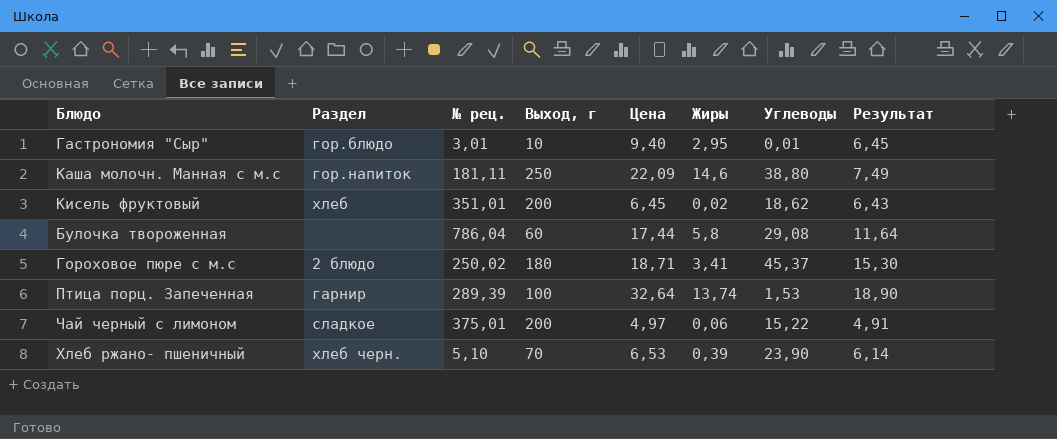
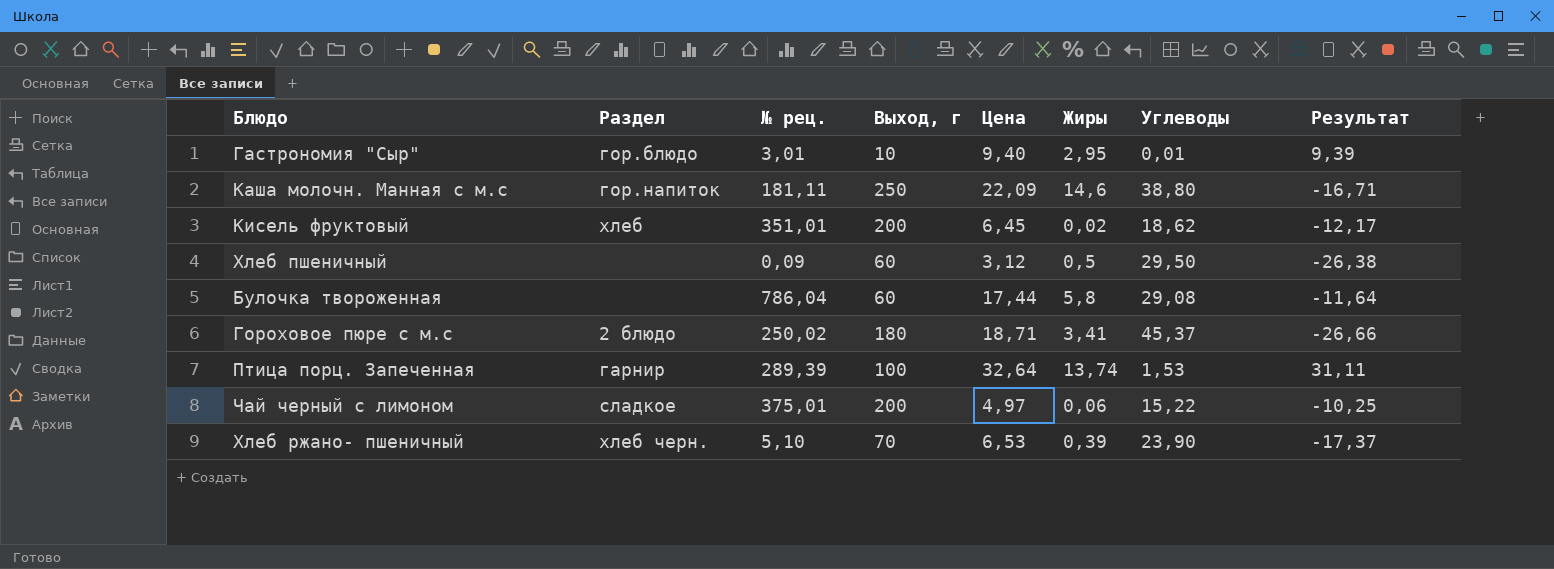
column Результат | formula: [Цена] - [Жиры] -> [Цена] - [Углеводы]
row Хлеб пшеничный: none -> none | 0,09 | 60 | 3,12 | 0,5 | 29,50 | -26,38

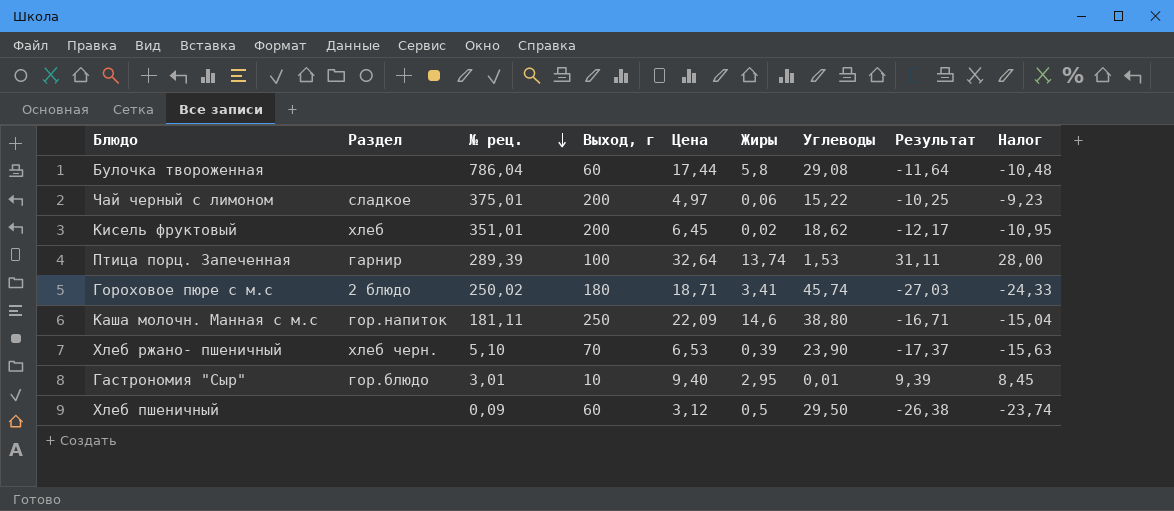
row order: none -> № рец. descending
column Налог | formula: none -> [Результат] * 0,9
Гороховое пюре с м.с | Углеводы: 45,37 -> 45,74
Гороховое пюре с м.с | Результат: -26,66 -> -27,03

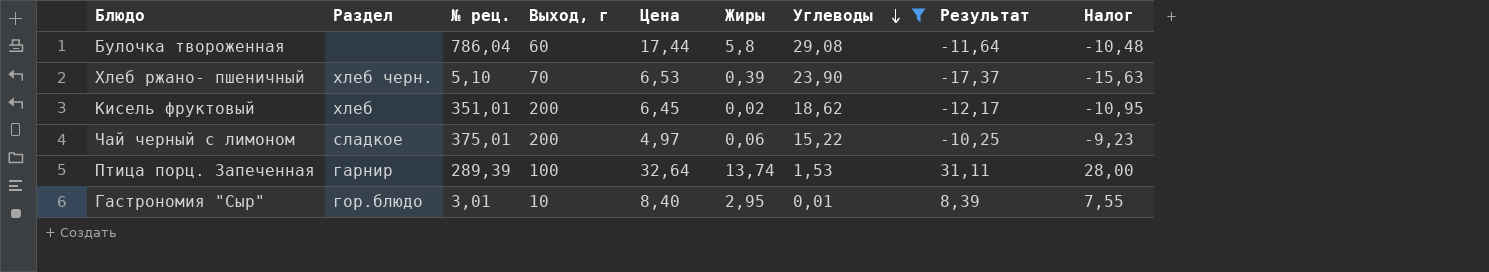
filter: none -> Углеводы <= 29,08
row order: № рец. descending -> Углеводы descending
Гастрономия "Сыр" | Цена: 9,40 -> 8,40
Гастрономия "Сыр" | Результат: 9,39 -> 8,39
Гастрономия "Сыр" | Налог: 8,45 -> 7,55

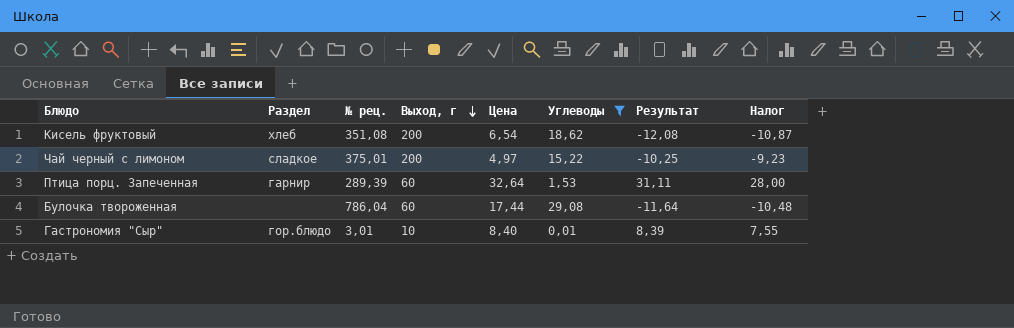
row order: Углеводы descending -> Выход, г descending
column Жиры | position: 6 -> none
row Хлеб ржано- пшеничный: хлеб черн. | 5,10 | 70 | 6,53 | 0,39 | 23,90 | -17,37 | -15,63 -> none
Кисель фруктовый | № рец.: 351,01 -> 351,08
Кисель фруктовый | Цена: 6,45 -> 6,54
Кисель фруктовый | Результат: -12,17 -> -12,08
Кисель фруктовый | Налог: -10,95 -> -10,87
Птица порц. Запеченная | Выход, г: 100 -> 60

